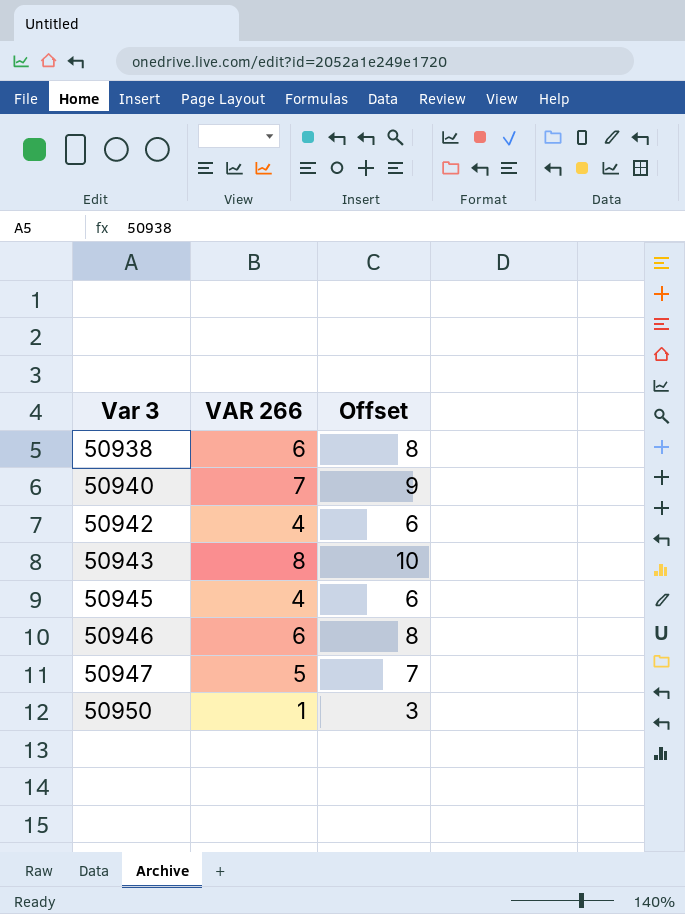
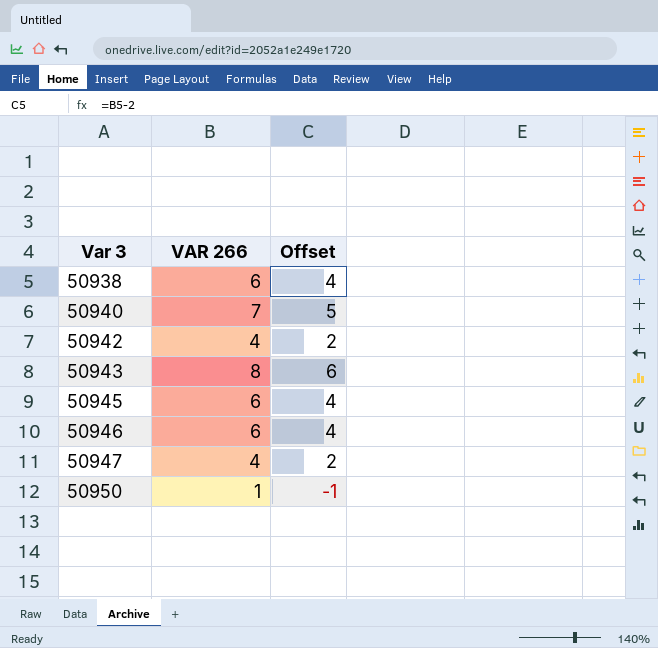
column Offset | formula: [VAR 266] + 2 -> [VAR 266] - 2
50945 | VAR 266: 4 -> 6
50947 | VAR 266: 5 -> 4

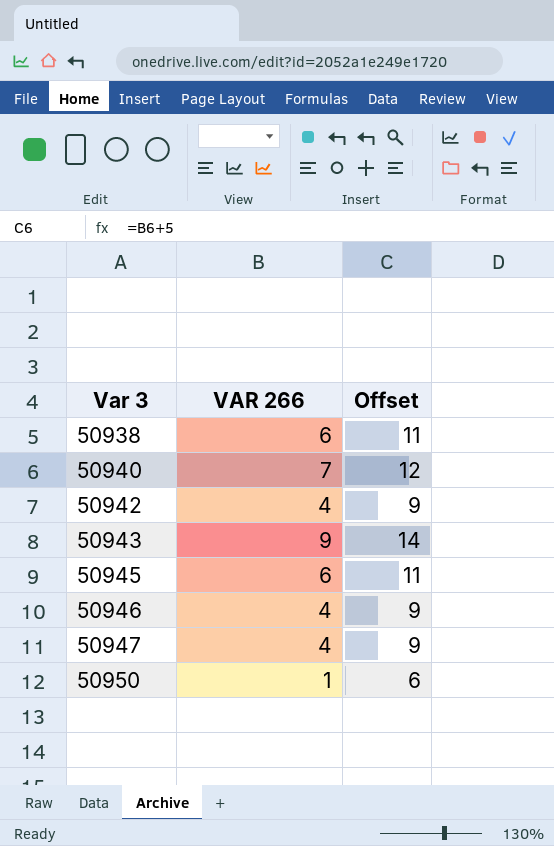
column Offset | formula: [VAR 266] - 2 -> [VAR 266] + 5
50943 | VAR 266: 8 -> 9
50946 | VAR 266: 6 -> 4

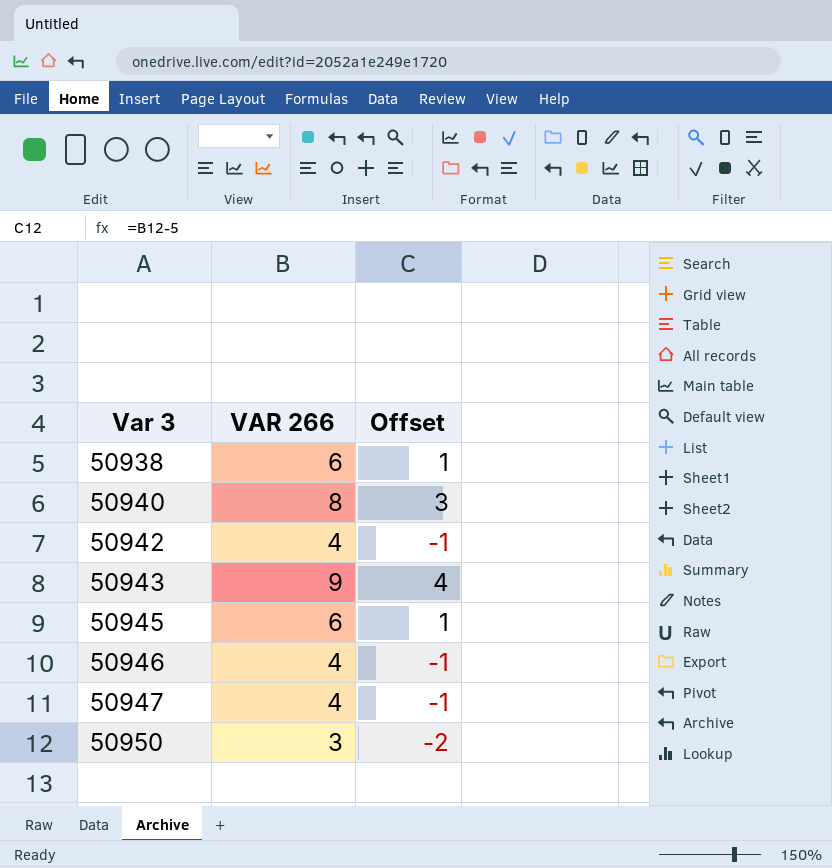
column Offset | formula: [VAR 266] + 5 -> [VAR 266] - 5
50940 | VAR 266: 7 -> 8
50950 | VAR 266: 1 -> 3

